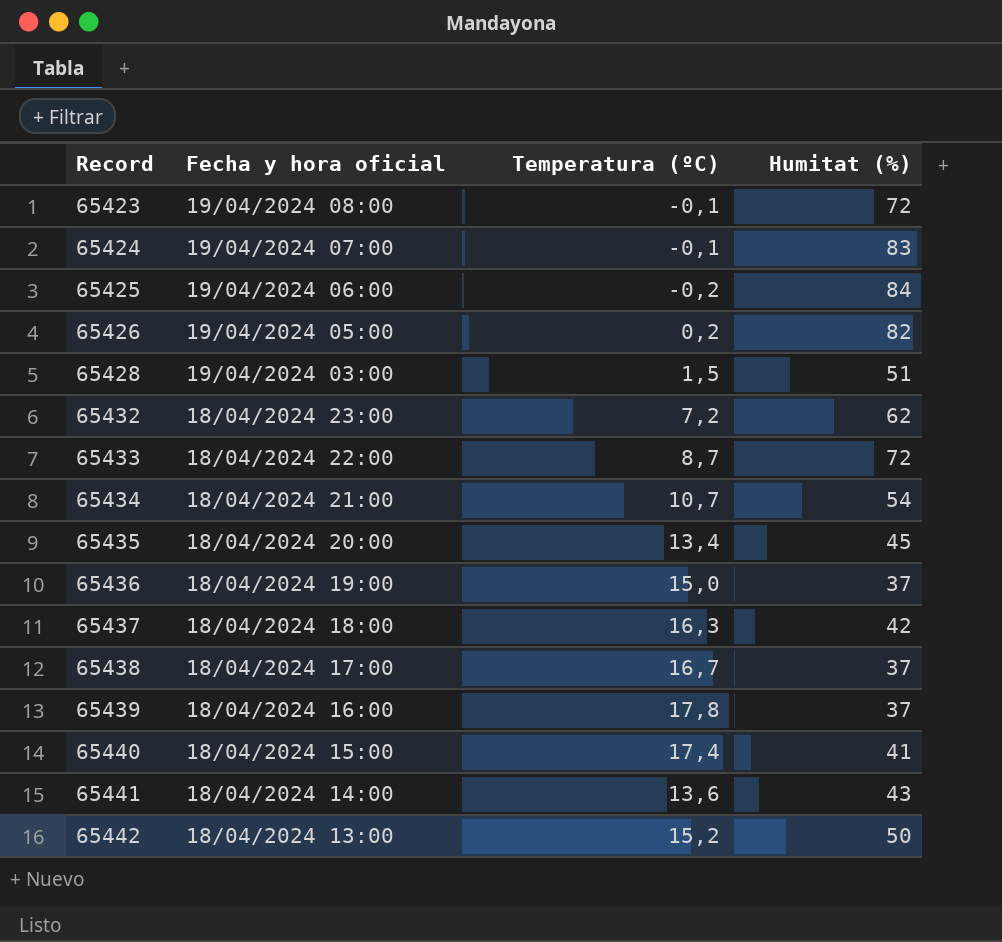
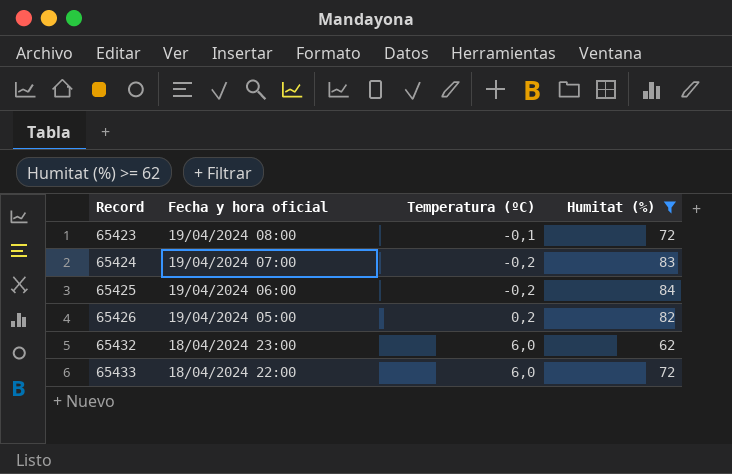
filter: none -> Humitat (%) >= 62
65424 | Temperatura (ºC): -0,1 -> -0,2
65432 | Temperatura (ºC): 7,2 -> 6,0
65433 | Temperatura (ºC): 8,7 -> 6,0

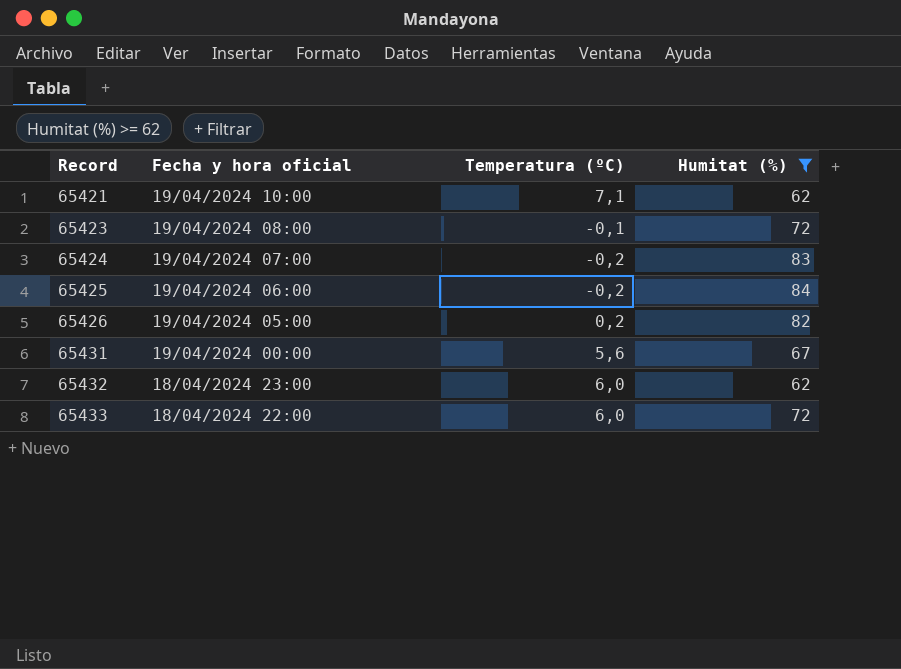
row 65421: none -> 19/04/2024 10:00 | 7,1 | 62
row 65431: none -> 19/04/2024 00:00 | 5,6 | 67

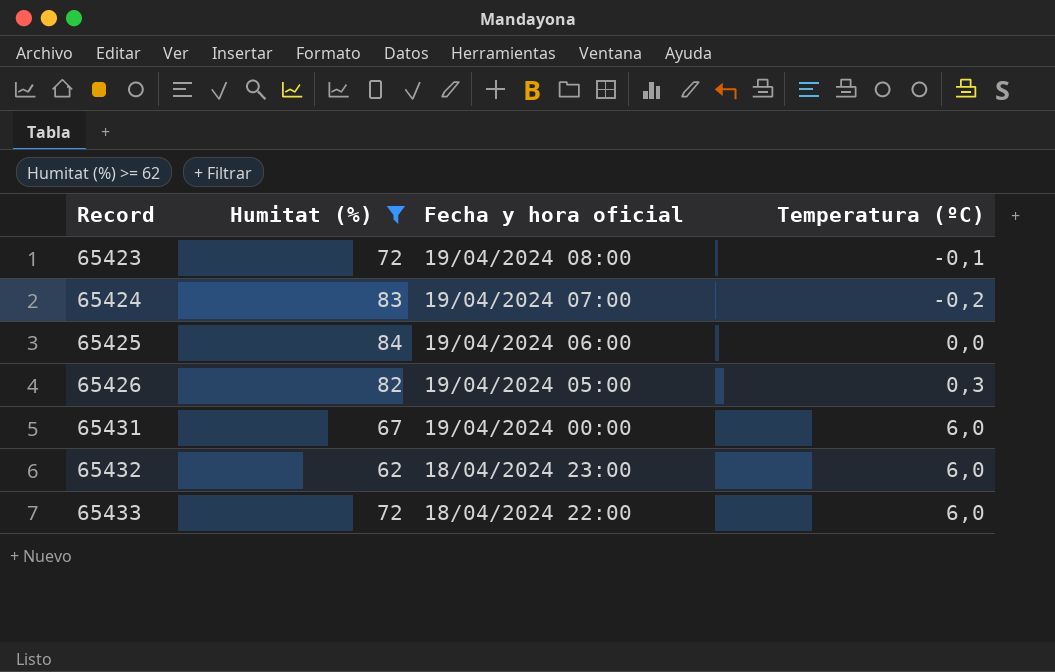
column Humitat (%) | position: 4 -> 2
row 65421: 19/04/2024 10:00 | 7,1 | 62 -> none
65425 | Temperatura (ºC): -0,2 -> 0,0
65426 | Temperatura (ºC): 0,2 -> 0,3
65431 | Temperatura (ºC): 5,6 -> 6,0

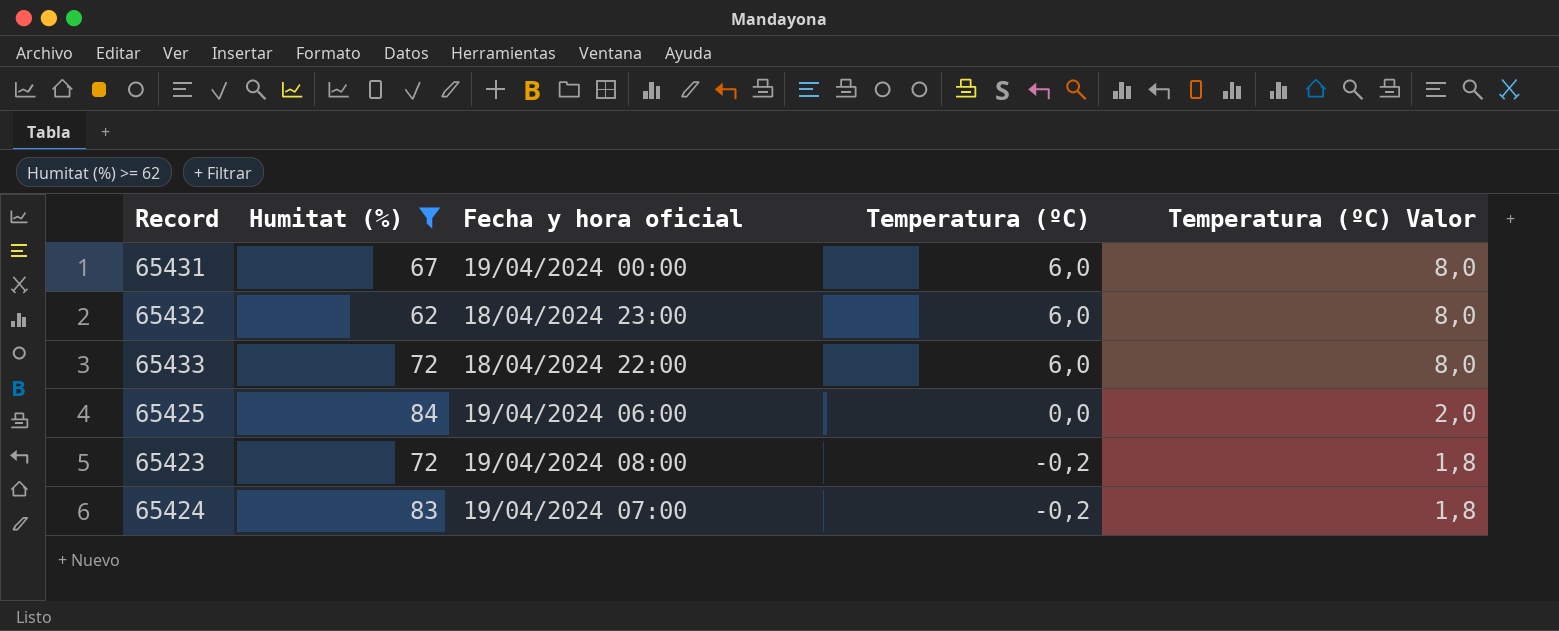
row order: Record ascending -> Temperatura (ºC) descending
column Temperatura (ºC) Valor | formula: none -> [Temperatura (ºC)] + 2
row 65426: 82 | 19/04/2024 05:00 | 0,3 -> none
65423 | Temperatura (ºC): -0,1 -> -0,2

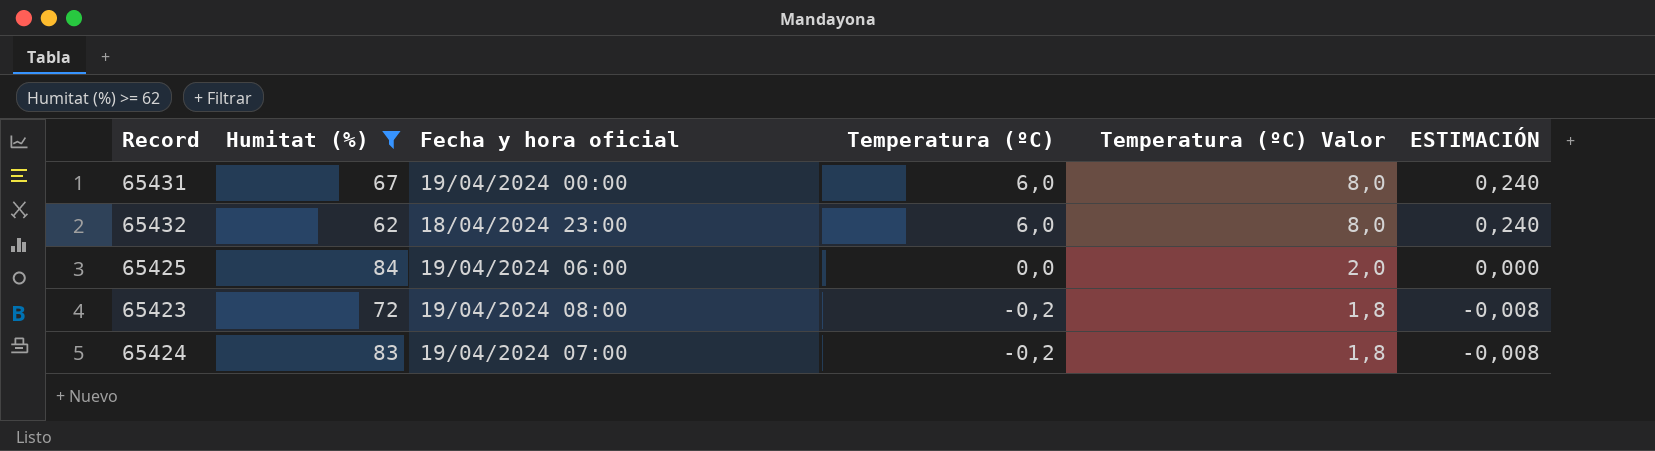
column ESTIMACIÓN | formula: none -> [Temperatura (ºC)] * 0,04
row 65433: 72 | 18/04/2024 22:00 | 6,0 | 8,0 -> none

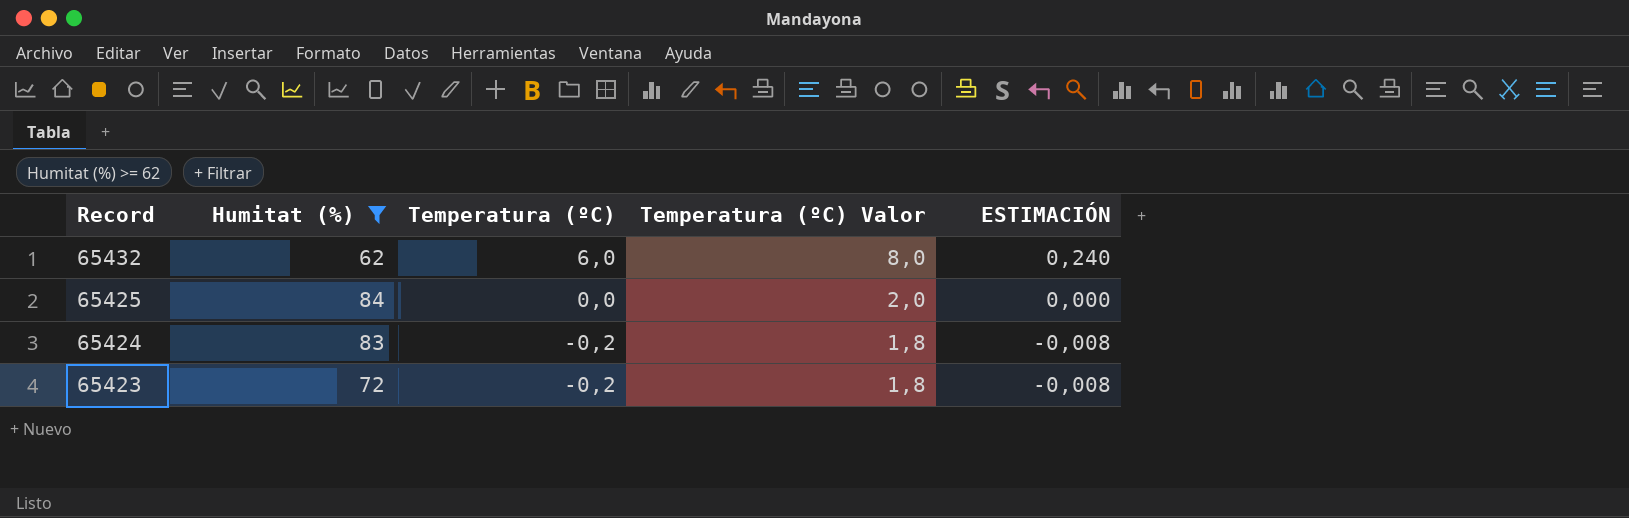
row order: Temperatura (ºC) descending -> Record descending
column Fecha y hora oficial | position: 3 -> none
row 65431: 67 | 19/04/2024 00:00 | 6,0 | 8,0 | 0,240 -> none

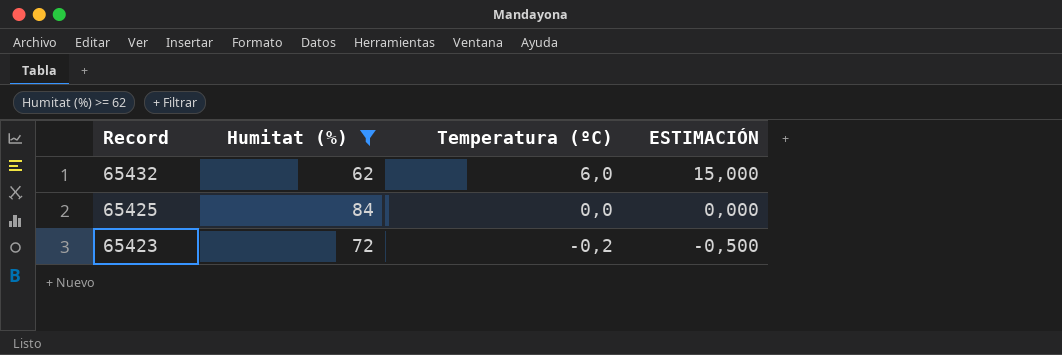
column Temperatura (ºC) Valor | formula: [Temperatura (ºC)] + 2 -> none
column ESTIMACIÓN | formula: [Temperatura (ºC)] * 0,04 -> [Temperatura (ºC)] * 2,5
row 65424: 83 | -0,2 | 1,8 | -0,008 -> none

